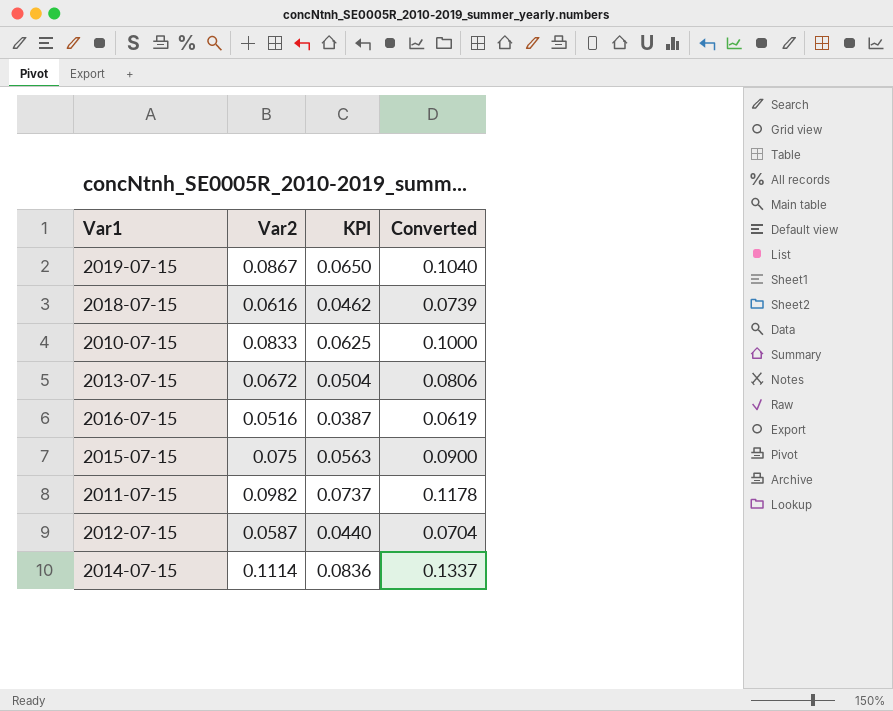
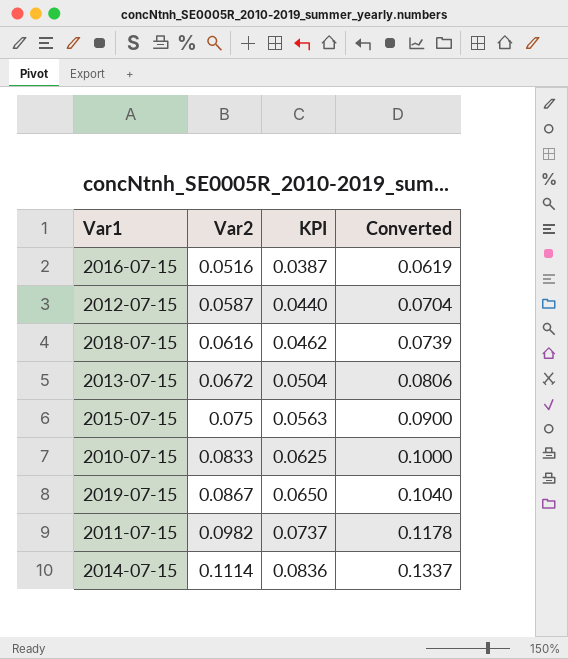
row order: none -> Var2 ascending

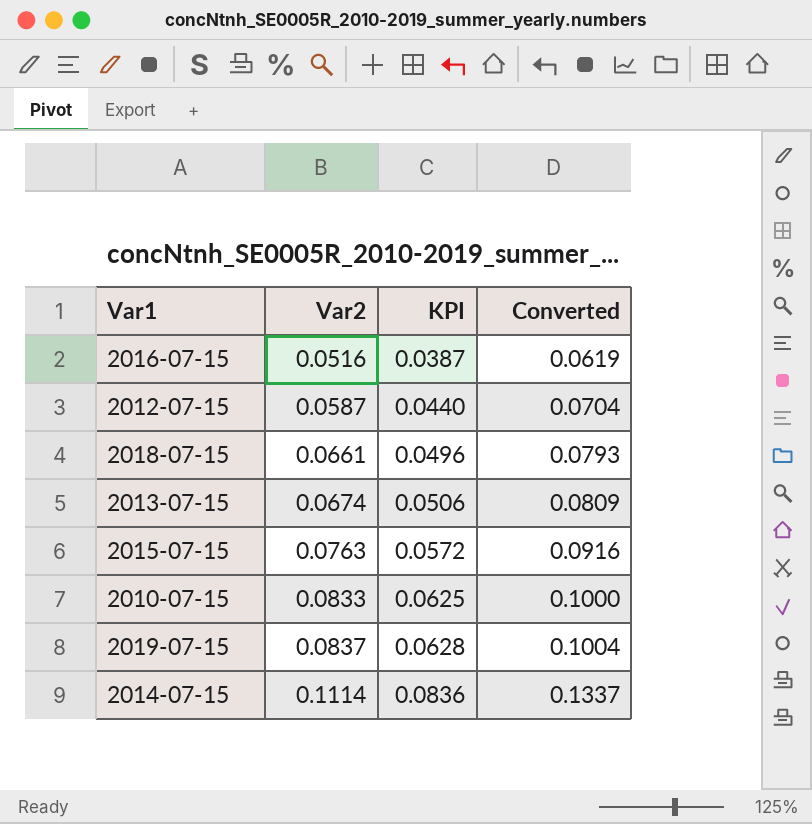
row 2011-07-15: 0.0982 | 0.0737 | 0.1178 -> none
2018-07-15 | Var2: 0.0616 -> 0.0661
2018-07-15 | KPI: 0.0462 -> 0.0496
2018-07-15 | Converted: 0.0739 -> 0.0793
2013-07-15 | Var2: 0.0672 -> 0.0674
2013-07-15 | KPI: 0.0504 -> 0.0506
2013-07-15 | Converted: 0.0806 -> 0.0809
2015-07-15 | Var2: 0.075 -> 0.0763
2015-07-15 | KPI: 0.0563 -> 0.0572
2015-07-15 | Converted: 0.0900 -> 0.0916
2019-07-15 | Var2: 0.0867 -> 0.0837
2019-07-15 | KPI: 0.0650 -> 0.0628
2019-07-15 | Converted: 0.1040 -> 0.1004

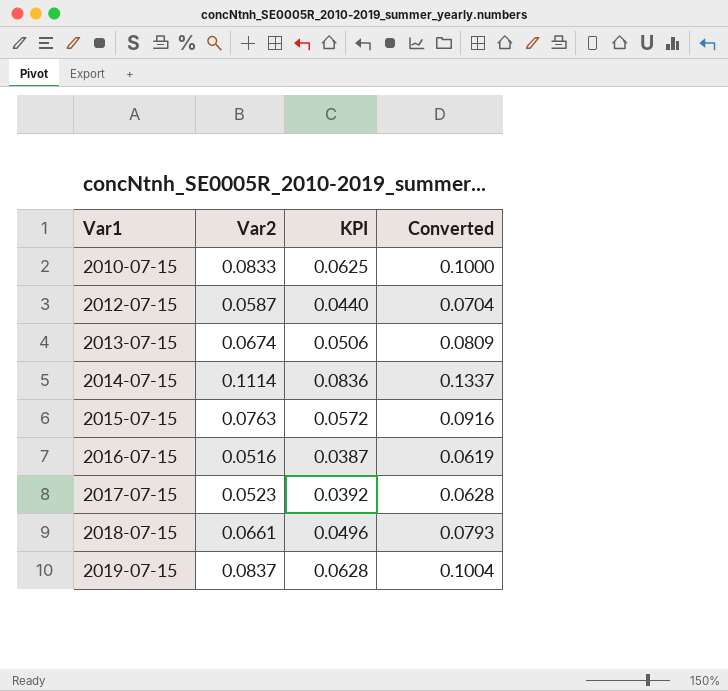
row order: Var2 ascending -> Var1 ascending
row 2017-07-15: none -> 0.0523 | 0.0392 | 0.0628

